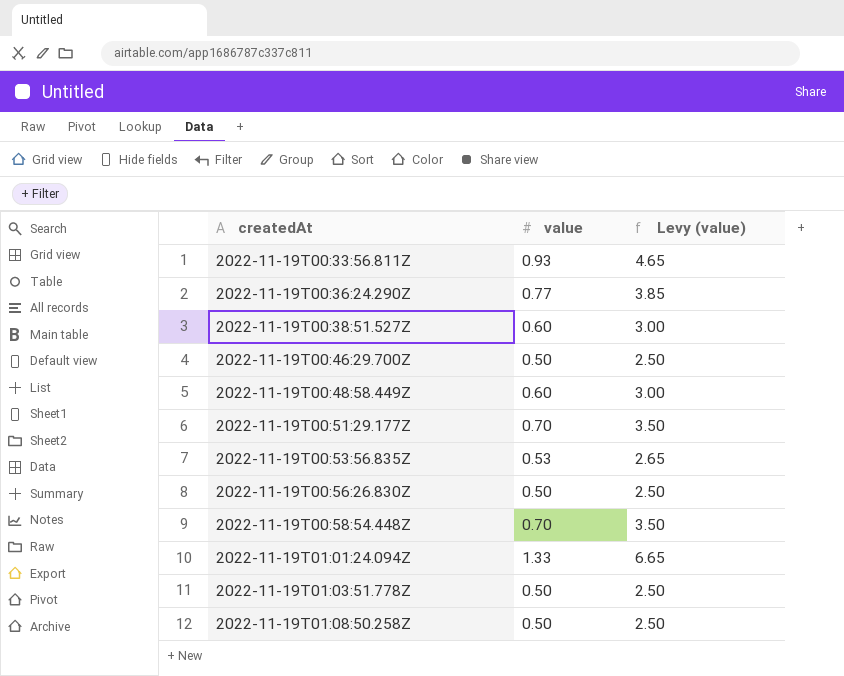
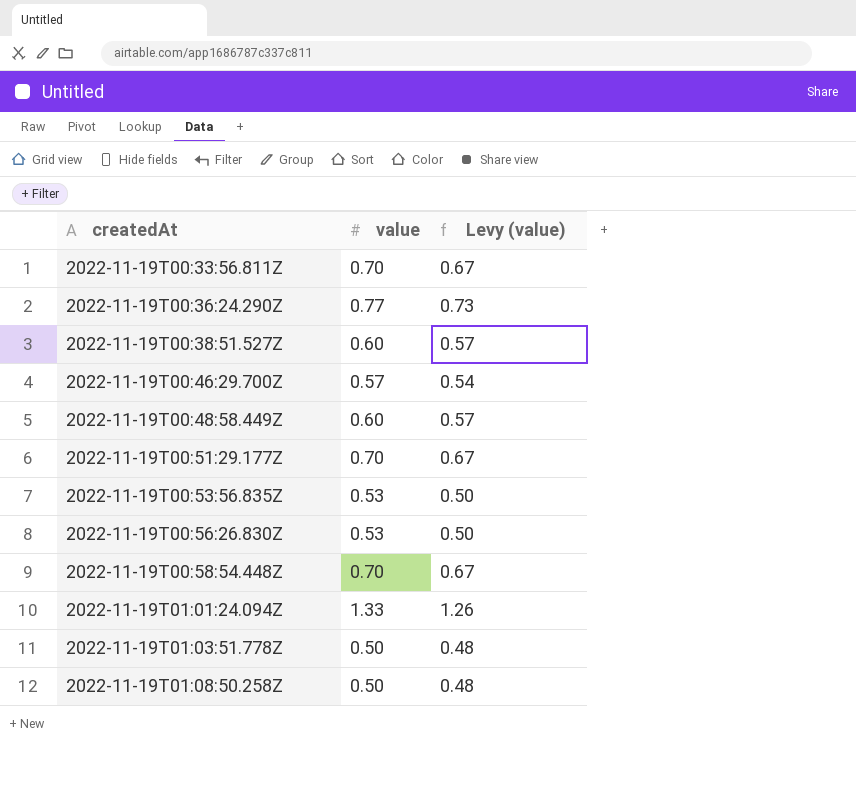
column Levy (value) | formula: [value] * 5 -> [value] * 0.95
2022-11-19T00:33:56.811Z | value: 0.93 -> 0.70
2022-11-19T00:46:29.700Z | value: 0.50 -> 0.57
2022-11-19T00:56:26.830Z | value: 0.50 -> 0.53

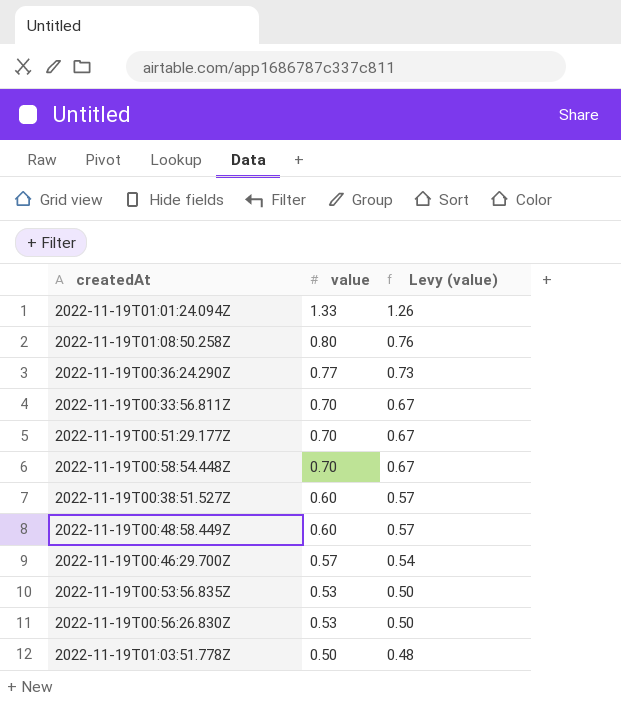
row order: createdAt ascending -> value descending
2022-11-19T01:08:50.258Z | value: 0.50 -> 0.80
2022-11-19T01:08:50.258Z | Levy (value): 0.48 -> 0.76

